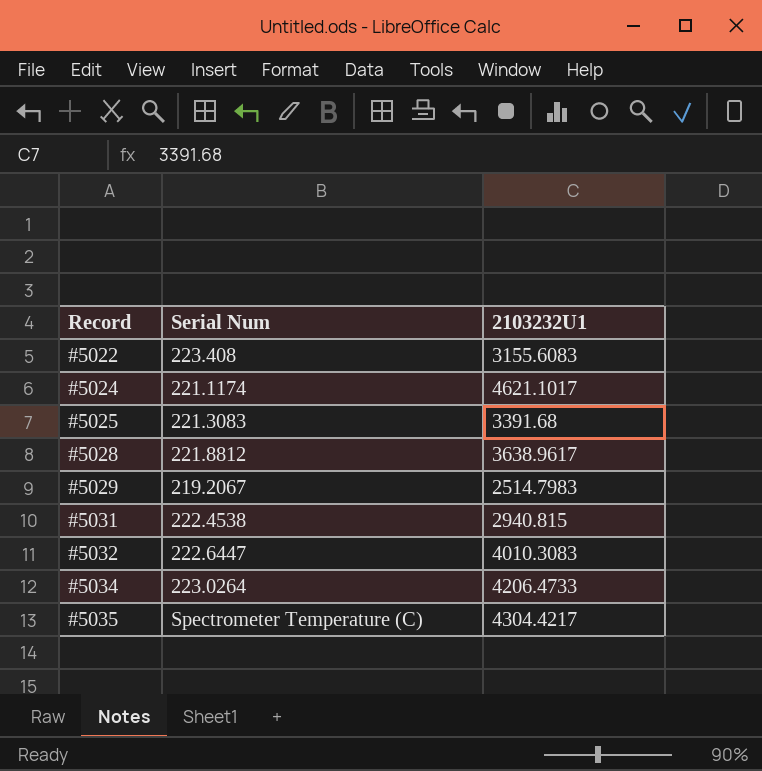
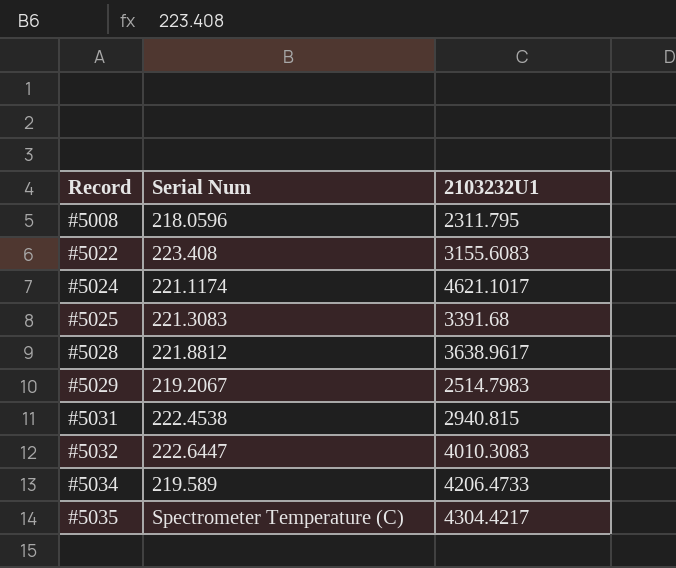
row #5008: none -> 218.0596 | 2311.795
#5034 | Serial Num: 223.0264 -> 219.589

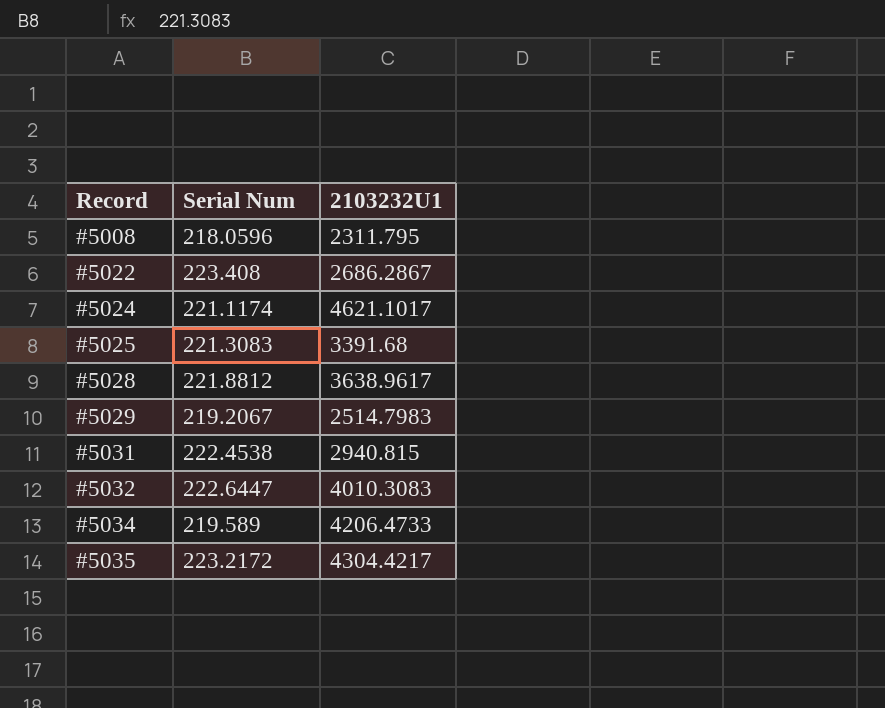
#5022 | 2103232U1: 3155.6083 -> 2686.2867
#5035 | Serial Num: Spectrometer Temperature (C) -> 223.2172

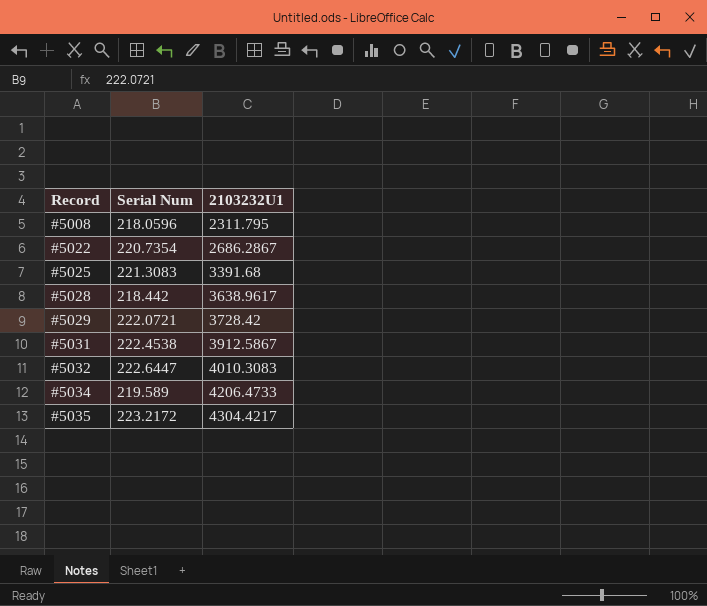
row #5024: 221.1174 | 4621.1017 -> none
#5022 | Serial Num: 223.408 -> 220.7354
#5028 | Serial Num: 221.8812 -> 218.442
#5029 | Serial Num: 219.2067 -> 222.0721
#5029 | 2103232U1: 2514.7983 -> 3728.42
#5031 | 2103232U1: 2940.815 -> 3912.5867

